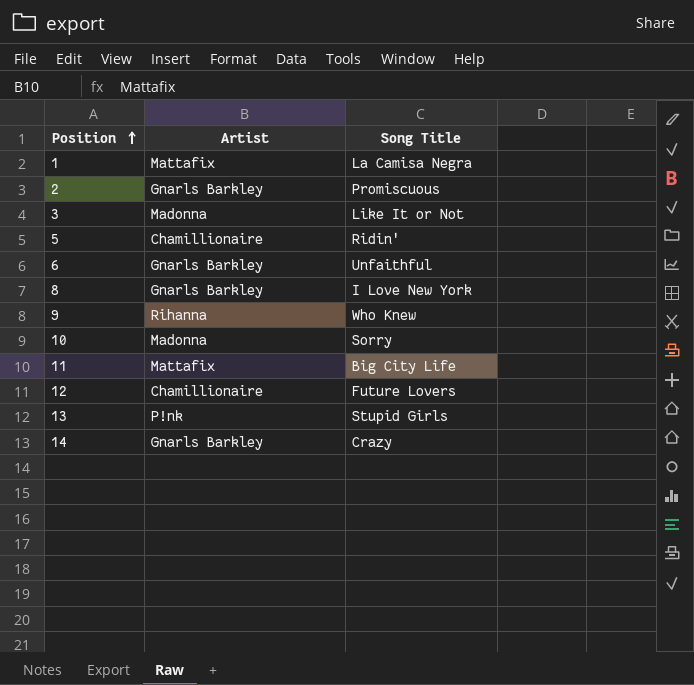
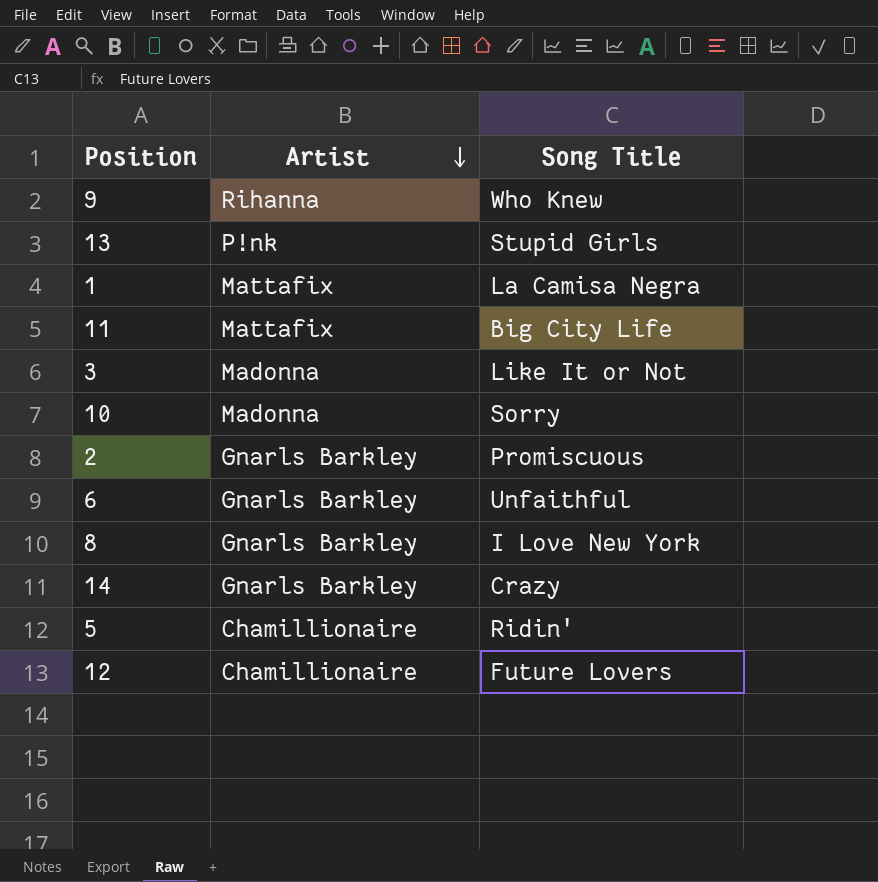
row order: Position ascending -> Artist descending

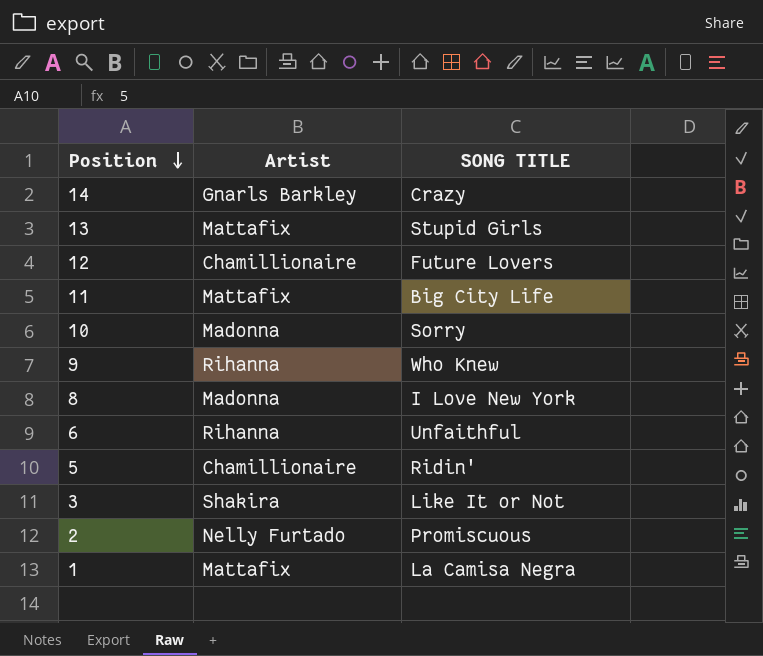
row order: Artist descending -> Position descending
column name: Song Title -> SONG TITLE
13 | Artist: P!nk -> Mattafix
8 | Artist: Gnarls Barkley -> Madonna
6 | Artist: Gnarls Barkley -> Rihanna
3 | Artist: Madonna -> Shakira
2 | Artist: Gnarls Barkley -> Nelly Furtado

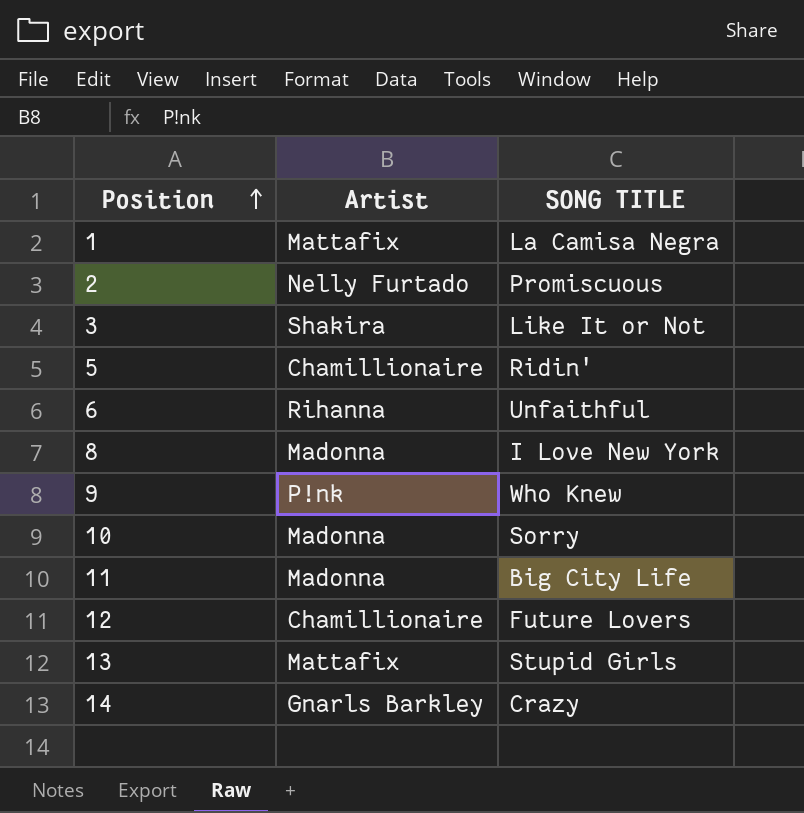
row order: Position descending -> Position ascending
9 | Artist: Rihanna -> P!nk
11 | Artist: Mattafix -> Madonna

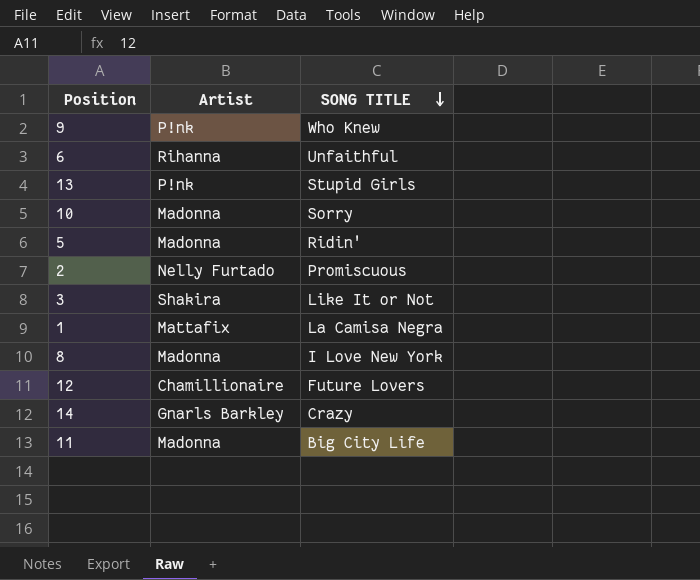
row order: Position ascending -> SONG TITLE descending
13 | Artist: Mattafix -> P!nk
5 | Artist: Chamillionaire -> Madonna

